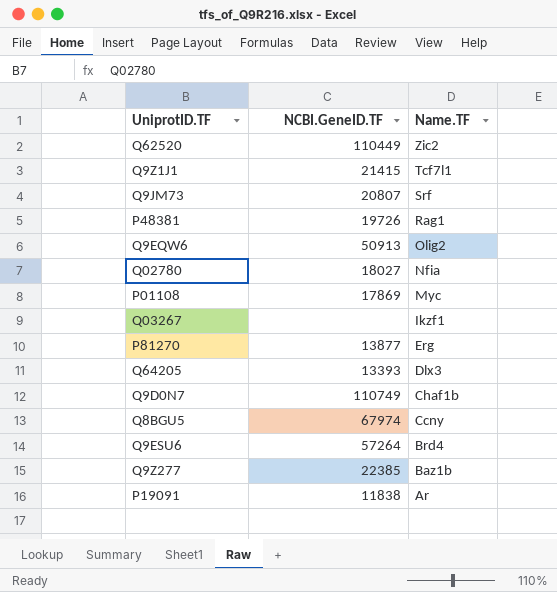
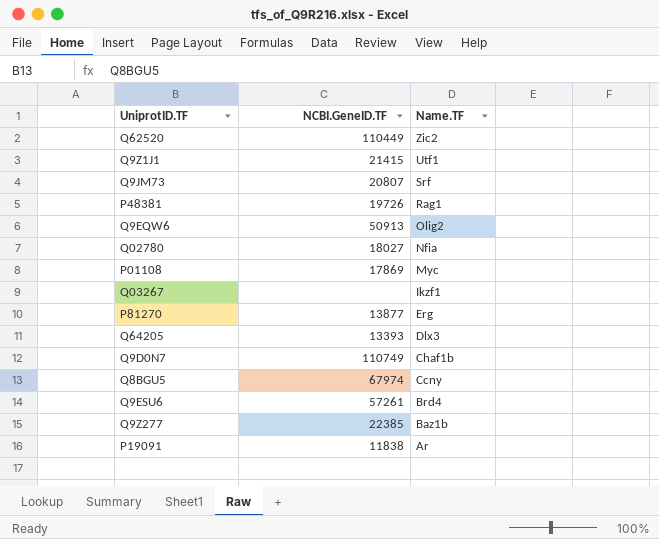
Q9Z1J1 | Name.TF: Tcf7l1 -> Utf1
Q9ESU6 | NCBI.GeneID.TF: 57264 -> 57261

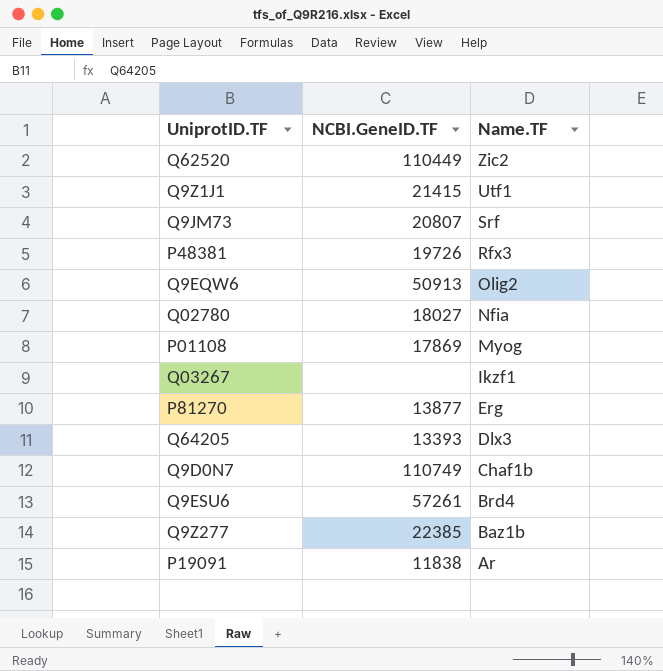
row Q8BGU5: 67974 | Ccny -> none
P48381 | Name.TF: Rag1 -> Rfx3
P01108 | Name.TF: Myc -> Myog

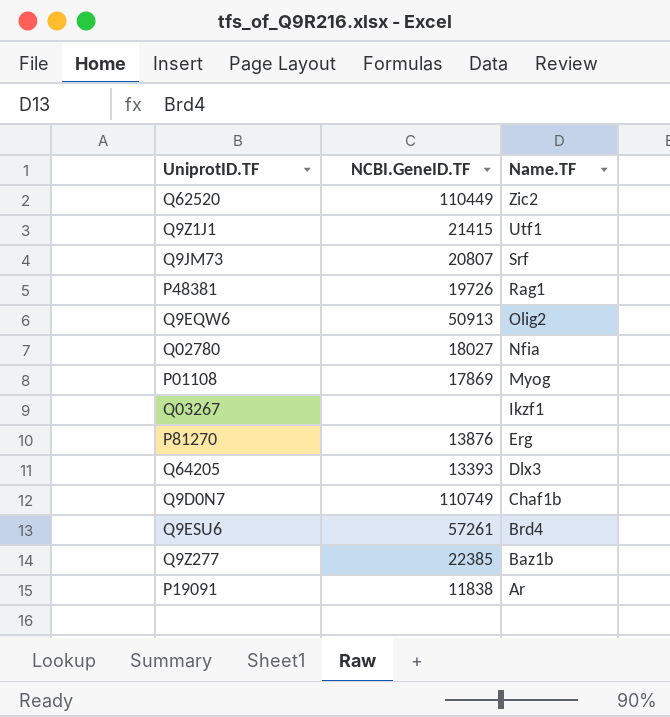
P48381 | Name.TF: Rfx3 -> Rag1
P81270 | NCBI.GeneID.TF: 13877 -> 13876

